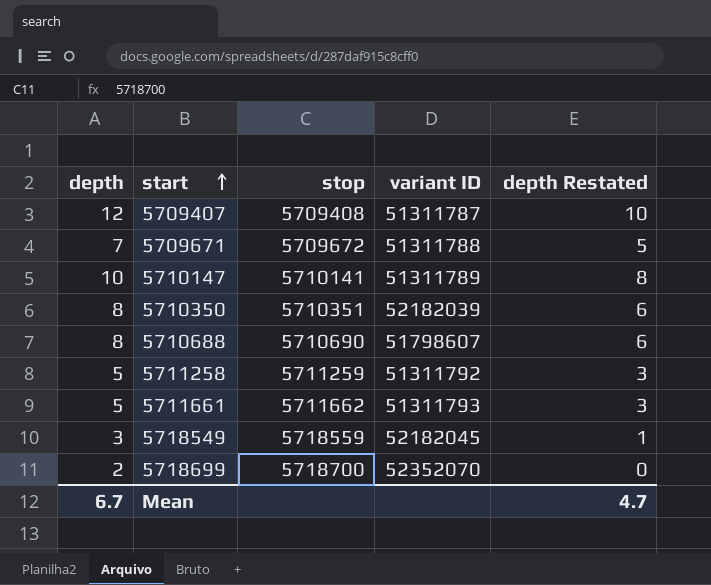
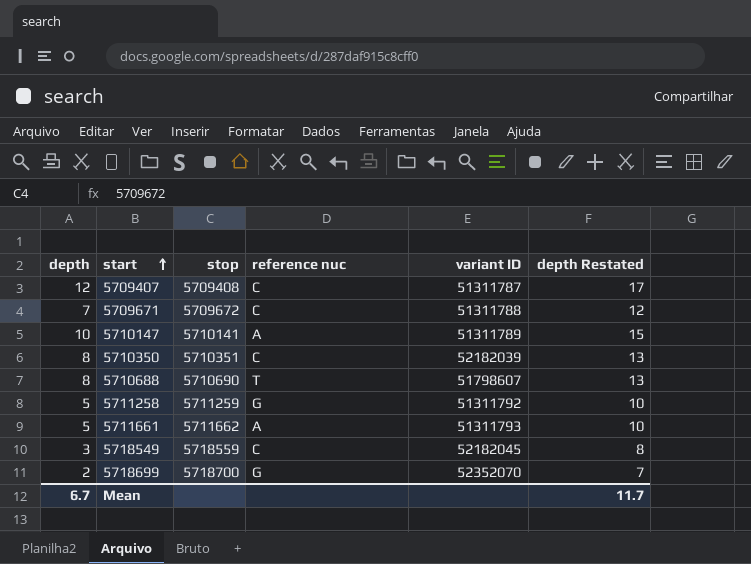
column reference nuc | position: none -> 4
column depth Restated | formula: [depth] - 2 -> [depth] + 5
Mean | depth Restated: 4.7 -> 11.7

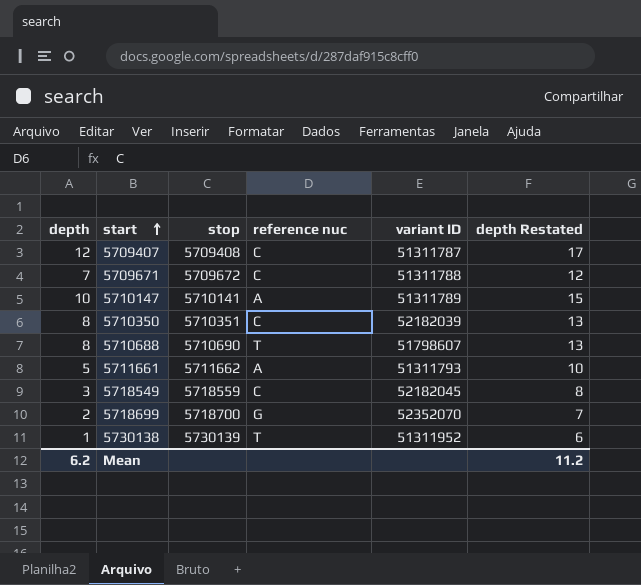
row 5711258: 5 | 5711259 | G | 51311792 | 10 -> none
row 5730138: none -> 1 | 5730139 | T | 51311952 | 6
Mean | depth: 6.7 -> 6.2
Mean | depth Restated: 11.7 -> 11.2

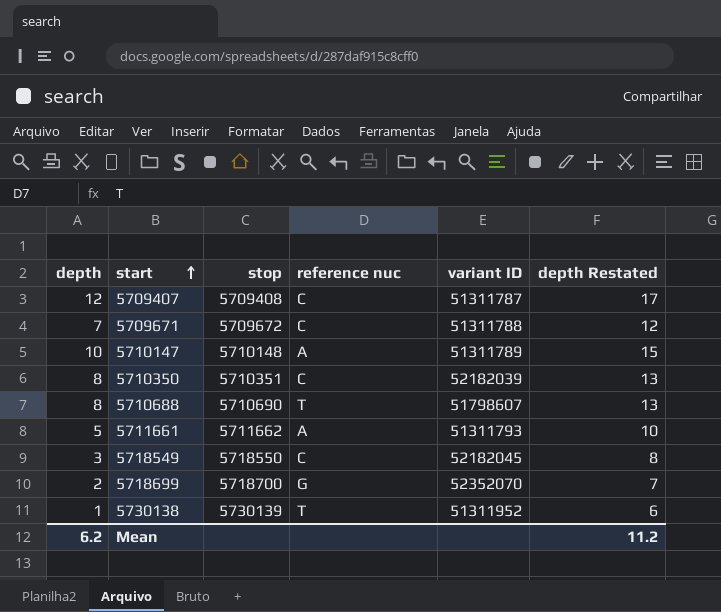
5710147 | stop: 5710141 -> 5710148
5718549 | stop: 5718559 -> 5718550

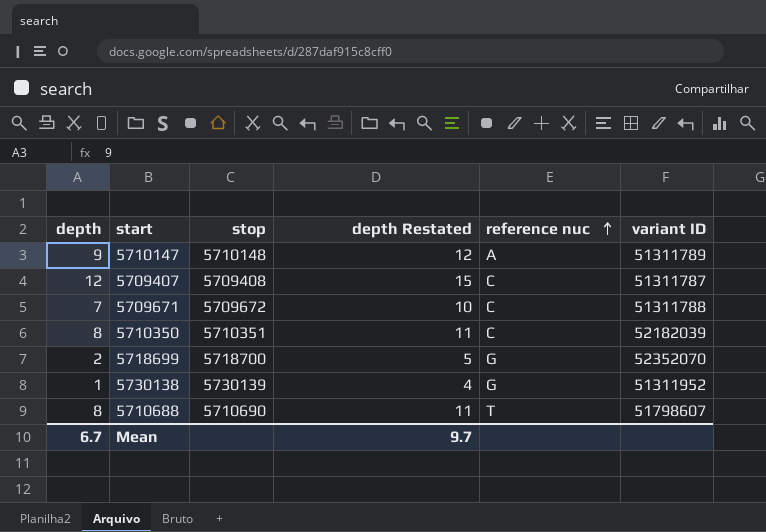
row order: start ascending -> reference nuc ascending
column depth Restated | formula: [depth] + 5 -> [depth] + 3
column depth Restated | position: 6 -> 4
row 5711661: 5 | 5711662 | A | 51311793 | 10 -> none
row 5718549: 3 | 5718550 | C | 52182045 | 8 -> none
5710147 | depth: 10 -> 9
5730138 | reference nuc: T -> G
Mean | depth: 6.2 -> 6.7
Mean | depth Restated: 11.2 -> 9.7

